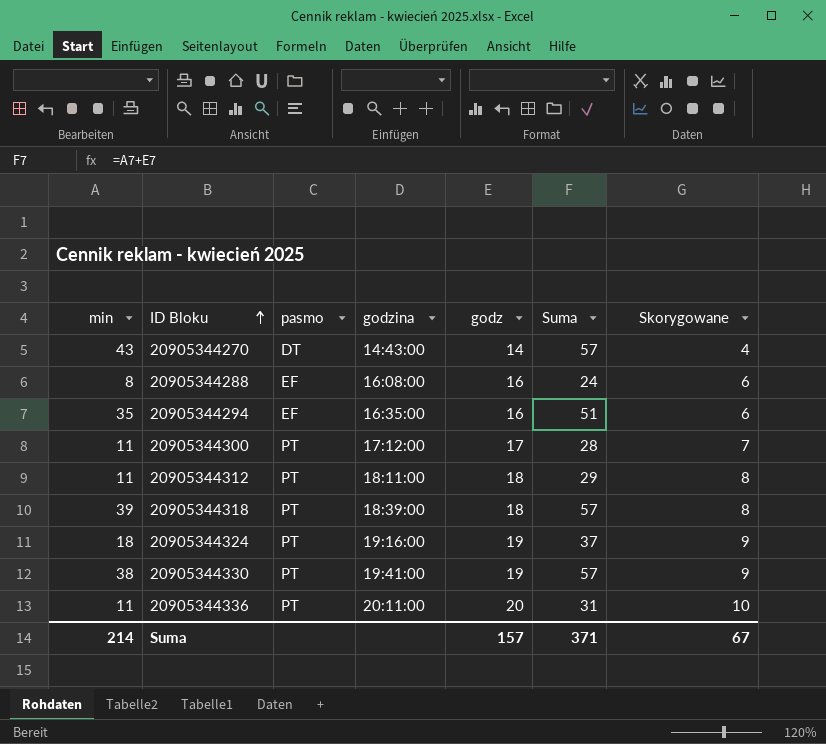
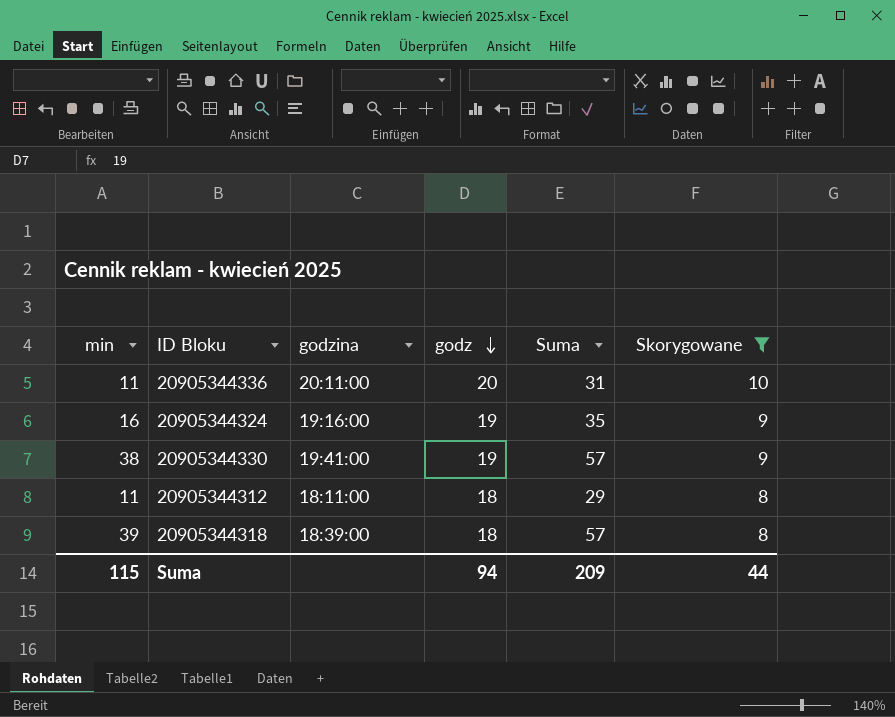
filter: none -> Skorygowane >= 8
row order: ID Bloku ascending -> godz descending
column pasmo | position: 3 -> none
20905344324 | min: 18 -> 16
20905344324 | Suma: 37 -> 35
Suma | min: 214 -> 115
Suma | godz: 157 -> 94
Suma | Suma: 371 -> 209
Suma | Skorygowane: 67 -> 44

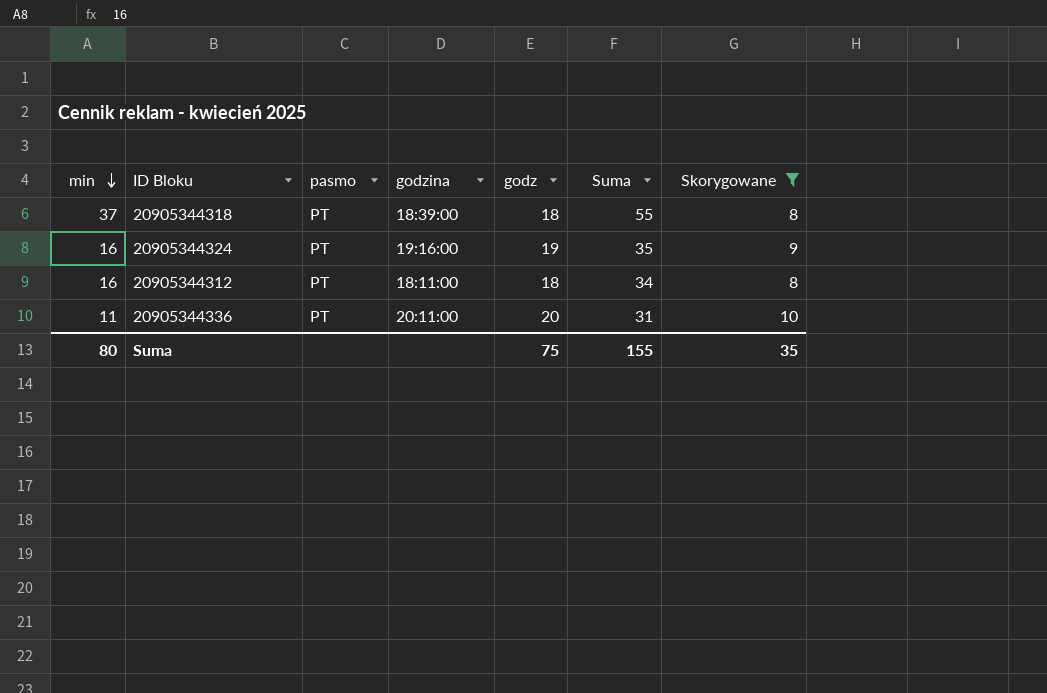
row order: godz descending -> min descending
column pasmo | position: none -> 3
row 20905344330: 38 | 19:41:00 | 19 | 57 | 9 -> none
20905344318 | min: 39 -> 37
20905344318 | Suma: 57 -> 55
20905344312 | min: 11 -> 16
20905344312 | Suma: 29 -> 34
Suma | min: 115 -> 80
Suma | godz: 94 -> 75
Suma | Suma: 209 -> 155
Suma | Skorygowane: 44 -> 35

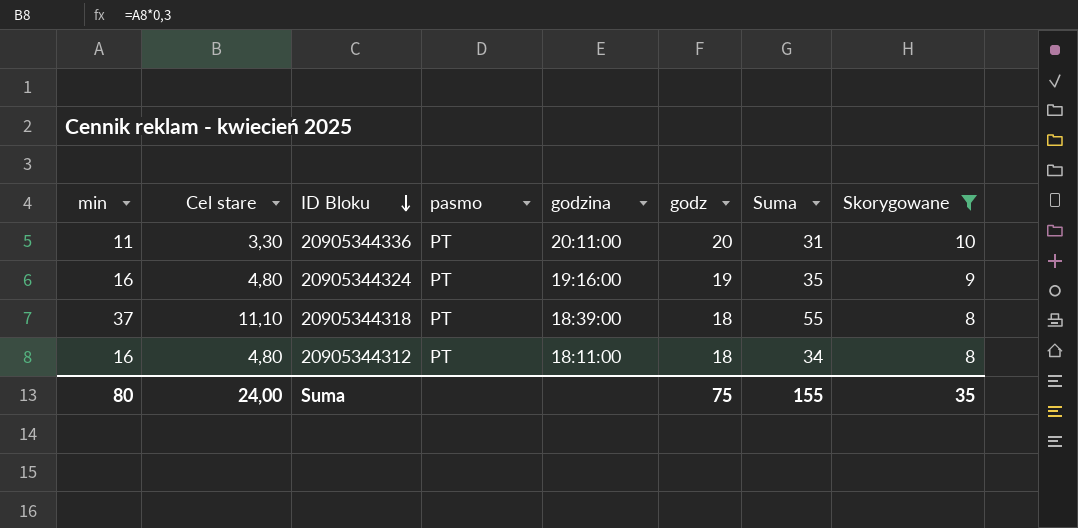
row order: min descending -> ID Bloku descending
column Cel stare | formula: none -> [min] * 0,3

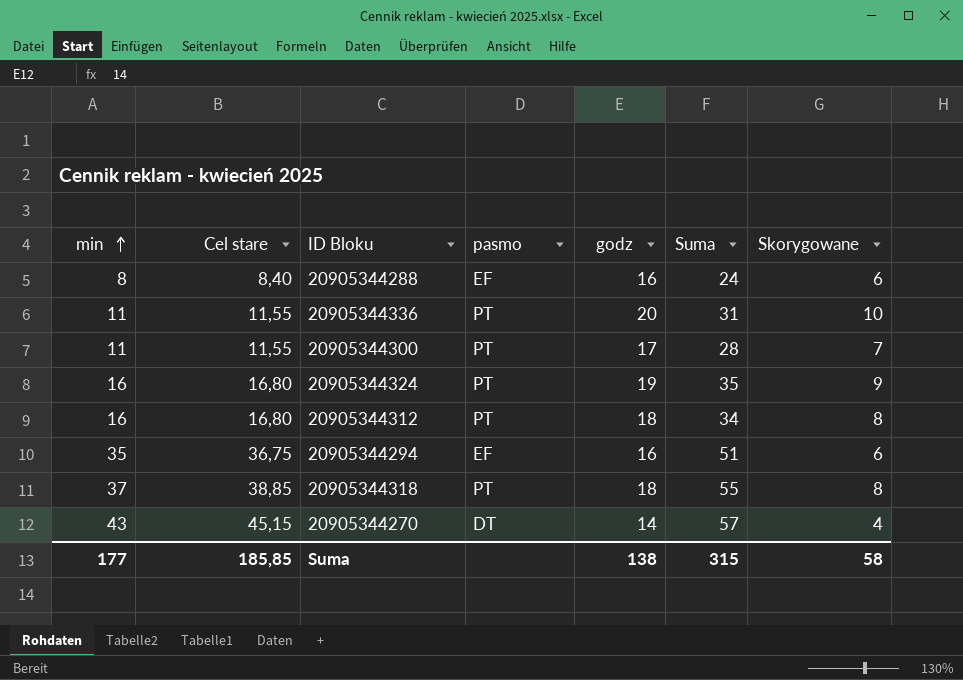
filter: Skorygowane >= 8 -> none
row order: ID Bloku descending -> min ascending
column godzina | position: 5 -> none
column Cel stare | formula: [min] * 0,3 -> [min] * 1,05
Suma | min: 80 -> 177
Suma | Cel stare: 24,00 -> 185,85
Suma | godz: 75 -> 138
Suma | Suma: 155 -> 315
Suma | Skorygowane: 35 -> 58

